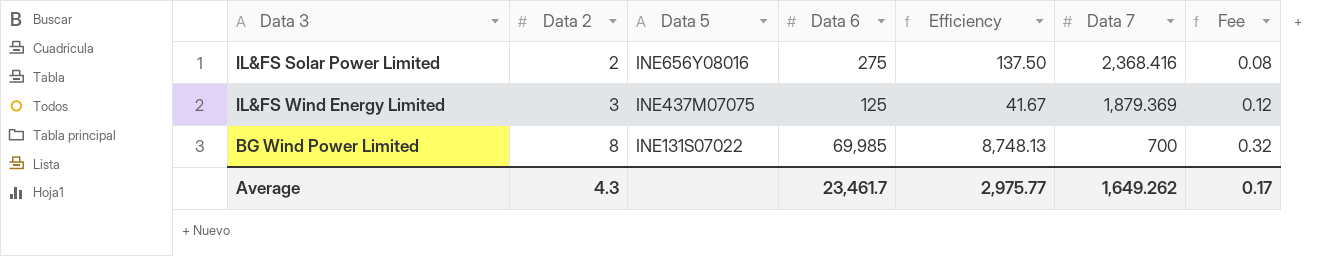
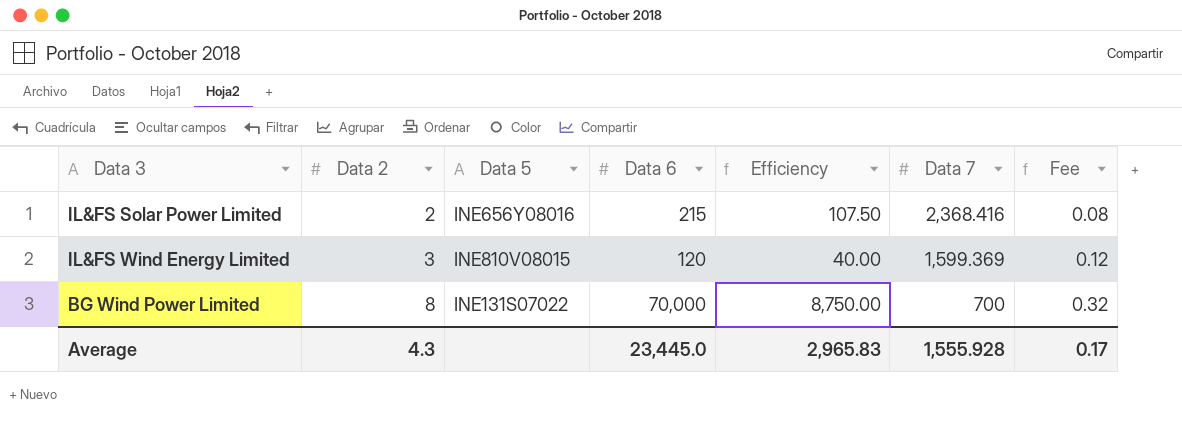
IL&FS Solar Power Limited | Data 6: 275 -> 215
IL&FS Solar Power Limited | Efficiency: 137.50 -> 107.50
IL&FS Wind Energy Limited | Data 5: INE437M07075 -> INE810V08015
IL&FS Wind Energy Limited | Data 6: 125 -> 120
IL&FS Wind Energy Limited | Efficiency: 41.67 -> 40.00
IL&FS Wind Energy Limited | Data 7: 1,879.369 -> 1,599.369
BG Wind Power Limited | Data 6: 69,985 -> 70,000
BG Wind Power Limited | Efficiency: 8,748.13 -> 8,750.00
Average | Data 6: 23,461.7 -> 23,445.0
Average | Efficiency: 2,975.77 -> 2,965.83
Average | Data 7: 1,649.262 -> 1,555.928

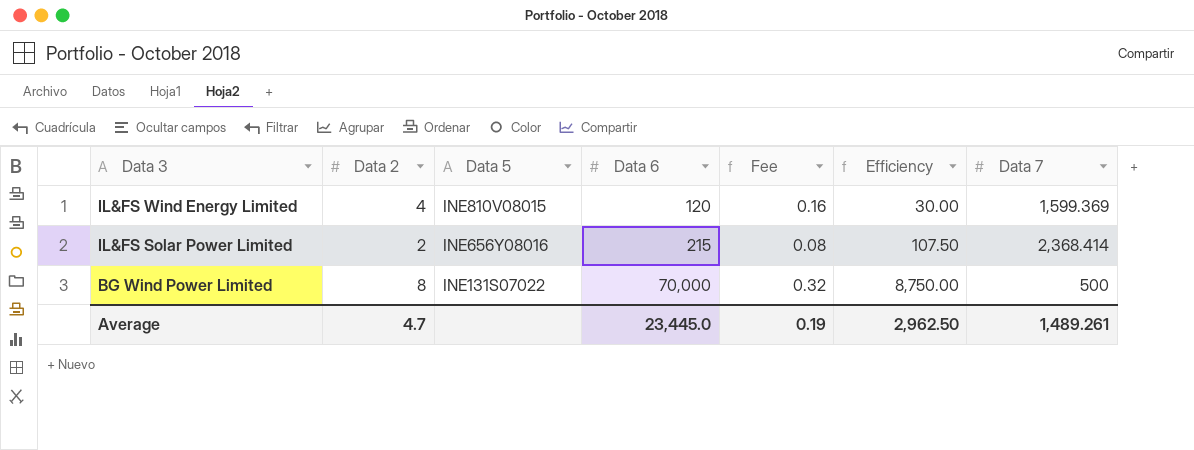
row order: Data 2 ascending -> Data 3 descending
column Fee | position: 7 -> 5
IL&FS Wind Energy Limited | Data 2: 3 -> 4
IL&FS Wind Energy Limited | Fee: 0.12 -> 0.16
IL&FS Wind Energy Limited | Efficiency: 40.00 -> 30.00
IL&FS Solar Power Limited | Data 7: 2,368.416 -> 2,368.414
BG Wind Power Limited | Data 7: 700 -> 500
Average | Data 2: 4.3 -> 4.7
Average | Fee: 0.17 -> 0.19
Average | Efficiency: 2,965.83 -> 2,962.50
Average | Data 7: 1,555.928 -> 1,489.261

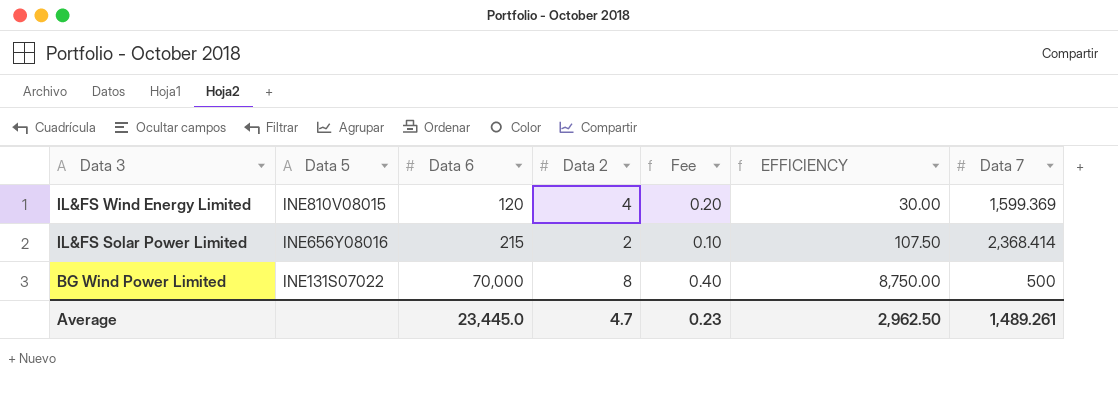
column Data 2 | position: 2 -> 4
column Fee | formula: [Data 2] * 0.04 -> [Data 2] * 0.05
column name: Efficiency -> EFFICIENCY
Average | Fee: 0.19 -> 0.23

